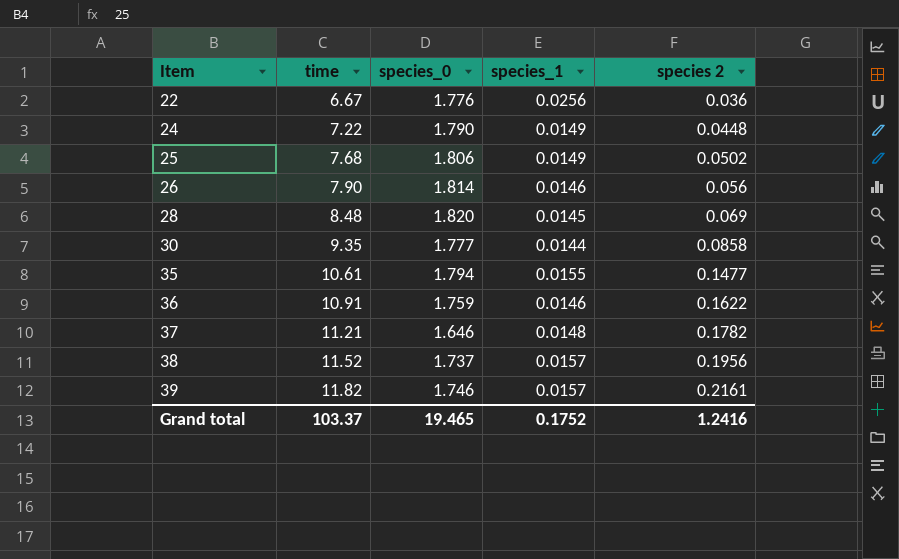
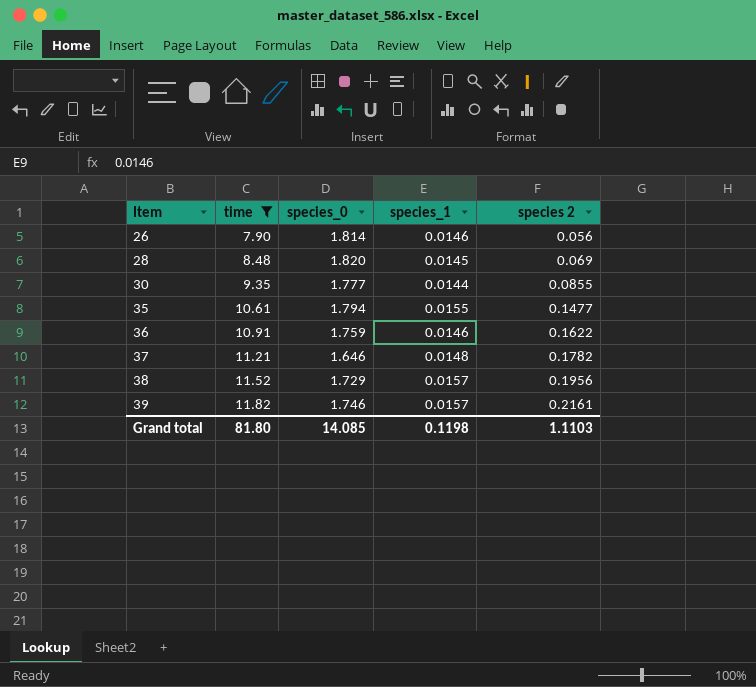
filter: none -> time >= 7.90
30 | species 2: 0.0858 -> 0.0855
38 | species_0: 1.737 -> 1.729
Grand total | time: 103.37 -> 81.80
Grand total | species_0: 19.465 -> 14.085
Grand total | species_1: 0.1752 -> 0.1198
Grand total | species 2: 1.2416 -> 1.1103

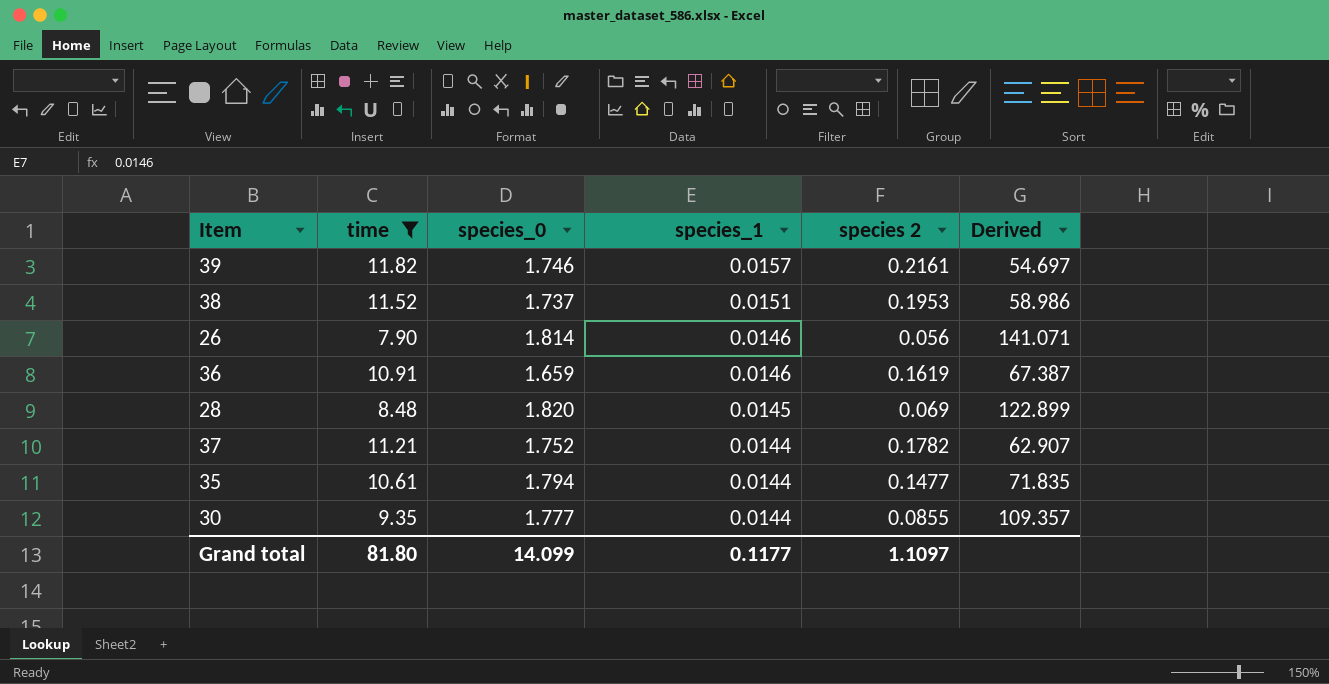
row order: Item ascending -> species_1 descending
column Derived | formula: none -> [time] / [species 2]
38 | species_0: 1.729 -> 1.737
38 | species_1: 0.0157 -> 0.0151
38 | species 2: 0.1956 -> 0.1953
36 | species_0: 1.759 -> 1.659
36 | species 2: 0.1622 -> 0.1619
37 | species_0: 1.646 -> 1.752
37 | species_1: 0.0148 -> 0.0144
35 | species_1: 0.0155 -> 0.0144
Grand total | species_0: 14.085 -> 14.099
Grand total | species_1: 0.1198 -> 0.1177
Grand total | species 2: 1.1103 -> 1.1097

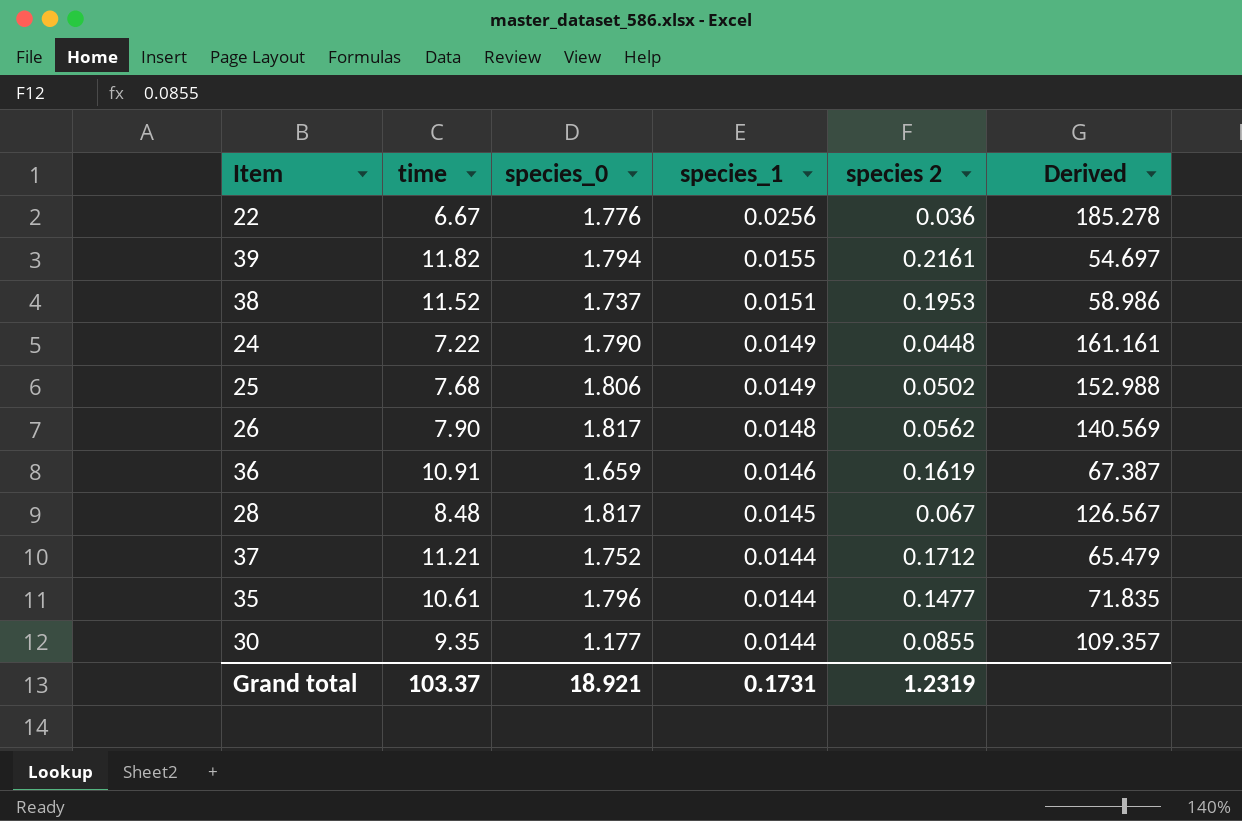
filter: time >= 7.90 -> none
39 | species_0: 1.746 -> 1.794
39 | species_1: 0.0157 -> 0.0155
26 | species_0: 1.814 -> 1.817
26 | species_1: 0.0146 -> 0.0148
26 | species 2: 0.056 -> 0.0562
26 | Derived: 141.071 -> 140.569
28 | species_0: 1.820 -> 1.817
28 | species 2: 0.069 -> 0.067
28 | Derived: 122.899 -> 126.567
37 | species 2: 0.1782 -> 0.1712
37 | Derived: 62.907 -> 65.479
35 | species_0: 1.794 -> 1.796
30 | species_0: 1.777 -> 1.177
Grand total | time: 81.80 -> 103.37
Grand total | species_0: 14.099 -> 18.921
Grand total | species_1: 0.1177 -> 0.1731
Grand total | species 2: 1.1097 -> 1.2319

